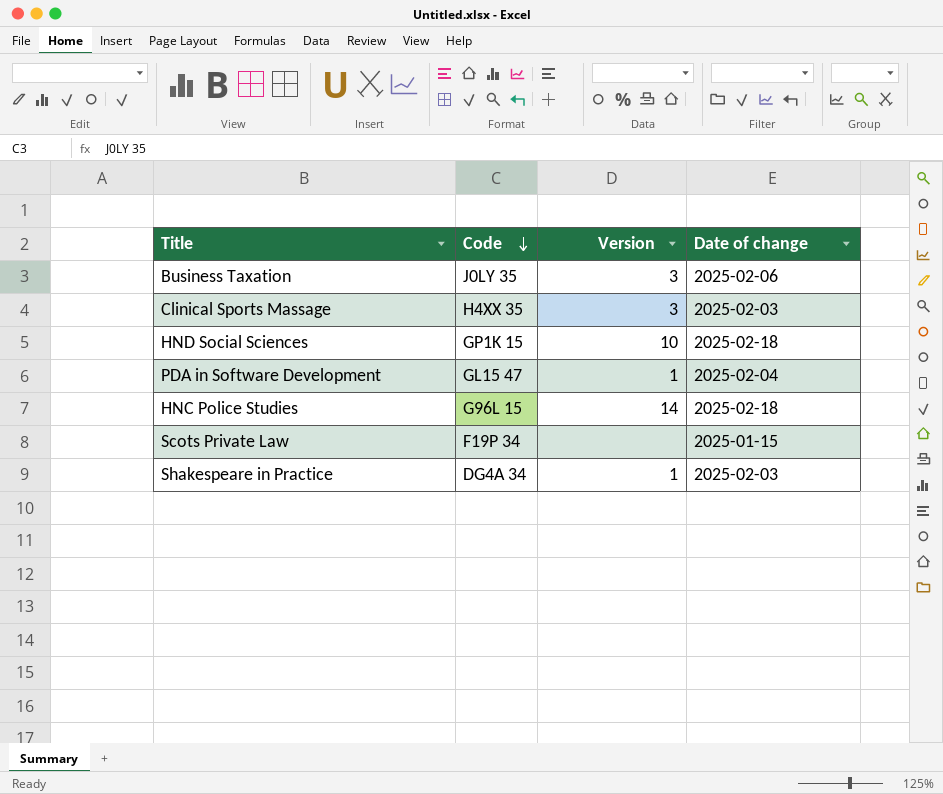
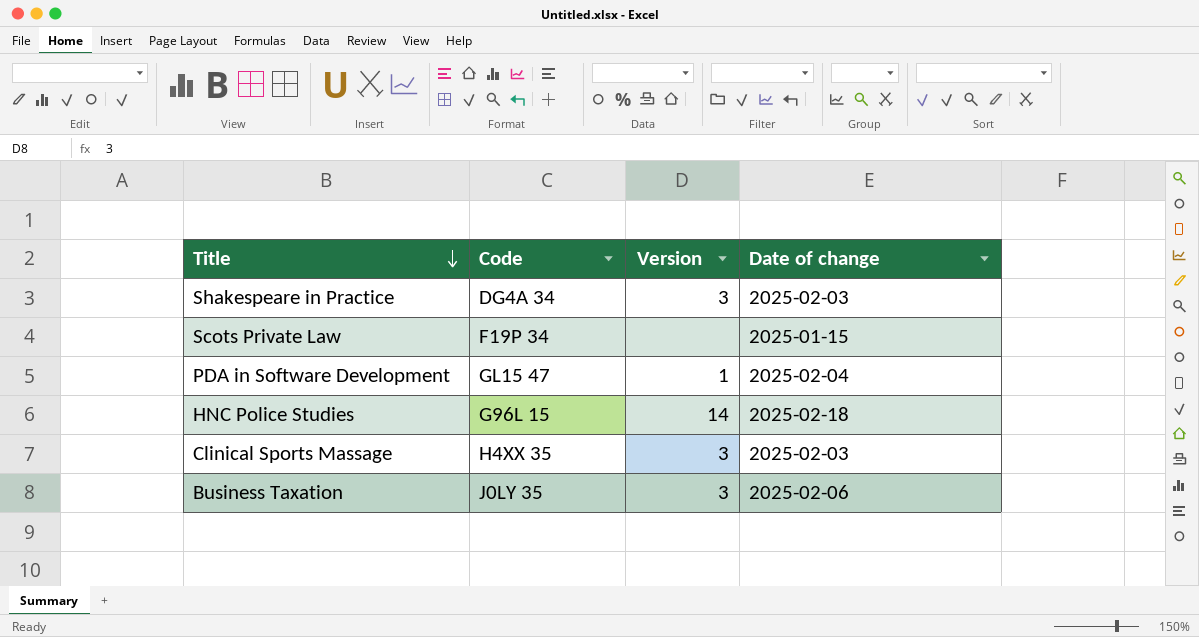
row order: Code descending -> Title descending
row HND Social Sciences: GP1K 15 | 10 | 2025-02-18 -> none
Shakespeare in Practice | Version: 1 -> 3

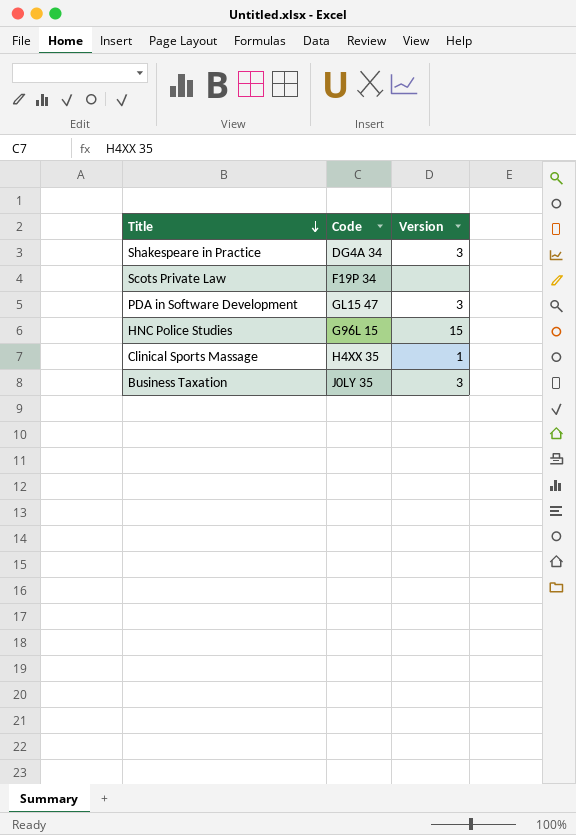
column Date of change | position: 4 -> none
PDA in Software Development | Version: 1 -> 3
HNC Police Studies | Version: 14 -> 15
Clinical Sports Massage | Version: 3 -> 1

